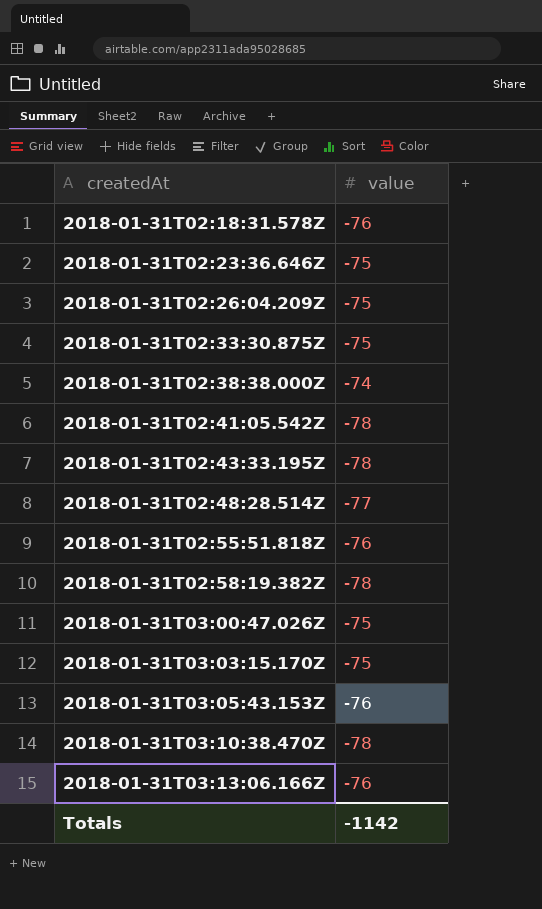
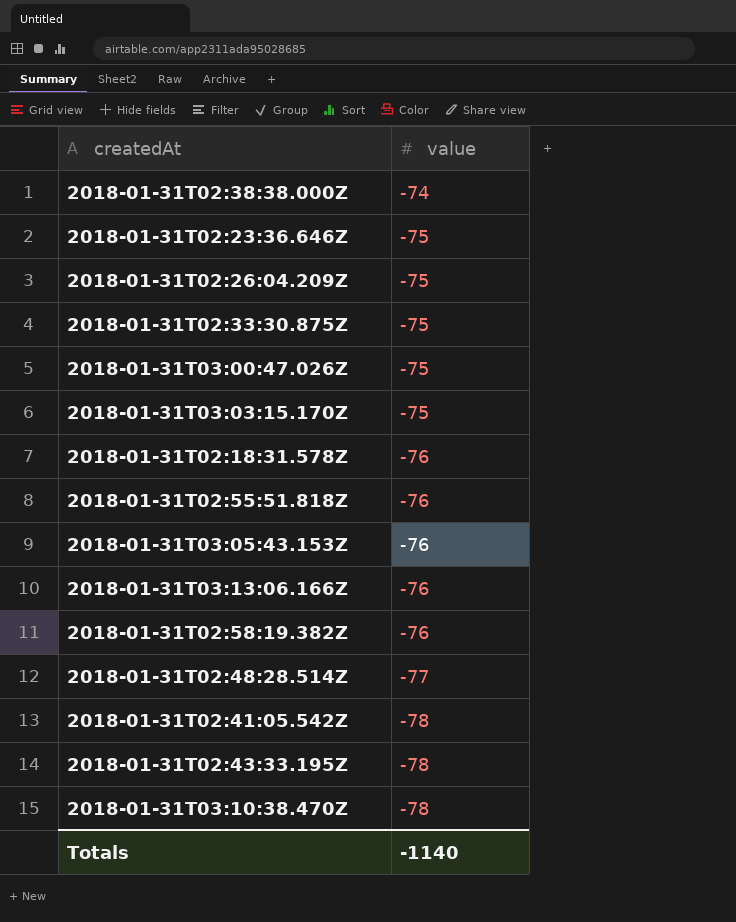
row order: createdAt ascending -> value descending
2018-01-31T02:58:19.382Z | value: -78 -> -76
Totals | value: -1142 -> -1140

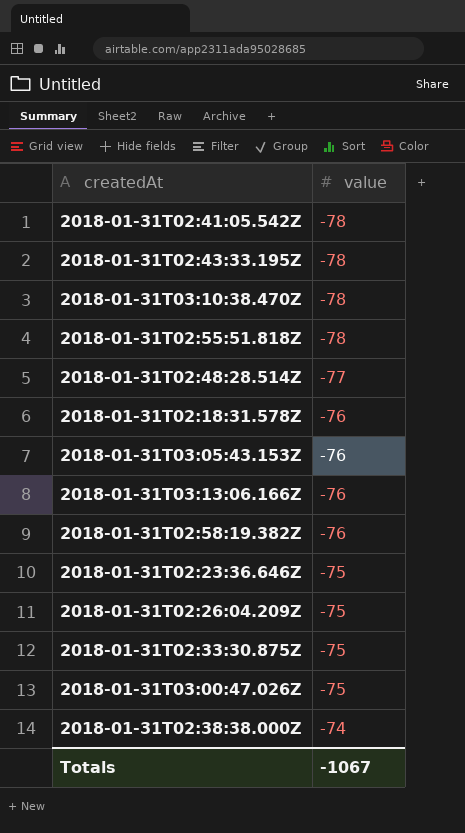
row order: value descending -> value ascending
row 2018-01-31T03:03:15.170Z: -75 -> none
2018-01-31T02:55:51.818Z | value: -76 -> -78
Totals | value: -1140 -> -1067

